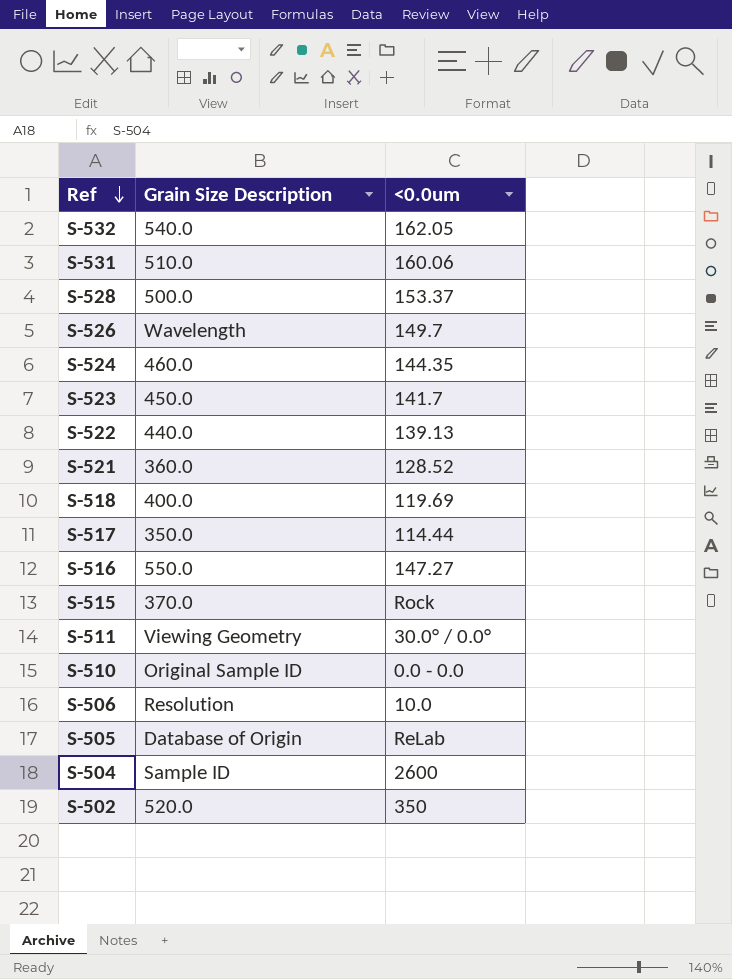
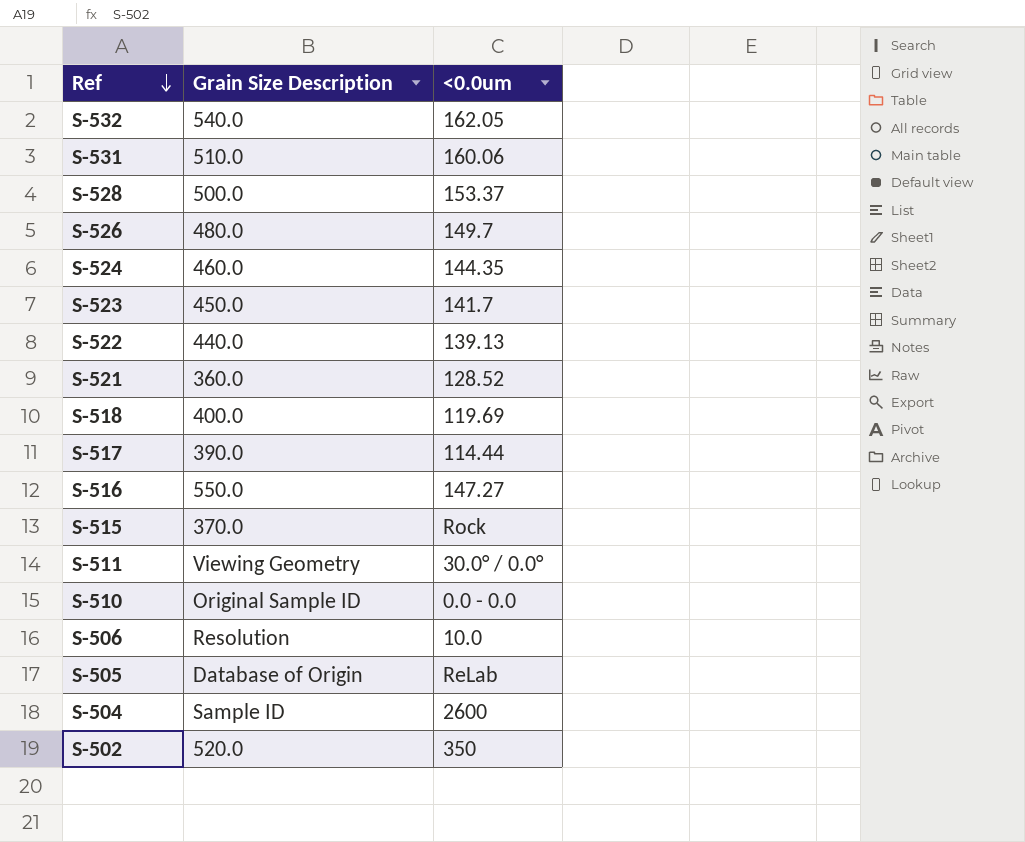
S-526 | Grain Size Description: Wavelength -> 480.0
S-517 | Grain Size Description: 350.0 -> 390.0

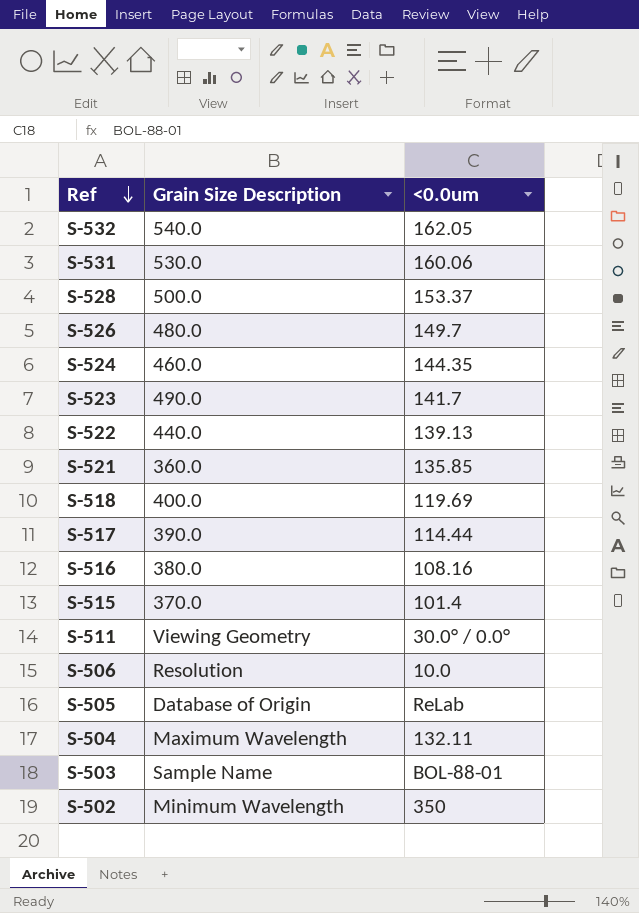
row S-510: Original Sample ID | 0.0 - 0.0 -> none
S-531 | Grain Size Description: 510.0 -> 530.0
S-523 | Grain Size Description: 450.0 -> 490.0
S-521 | <0.0um: 128.52 -> 135.85
S-516 | Grain Size Description: 550.0 -> 380.0
S-516 | <0.0um: 147.27 -> 108.16
S-515 | <0.0um: Rock -> 101.4
S-504 | Grain Size Description: Sample ID -> Maximum Wavelength
S-504 | <0.0um: 2600 -> 132.11
row S-503: none -> Sample Name | BOL-88-01
S-502 | Grain Size Description: 520.0 -> Minimum Wavelength

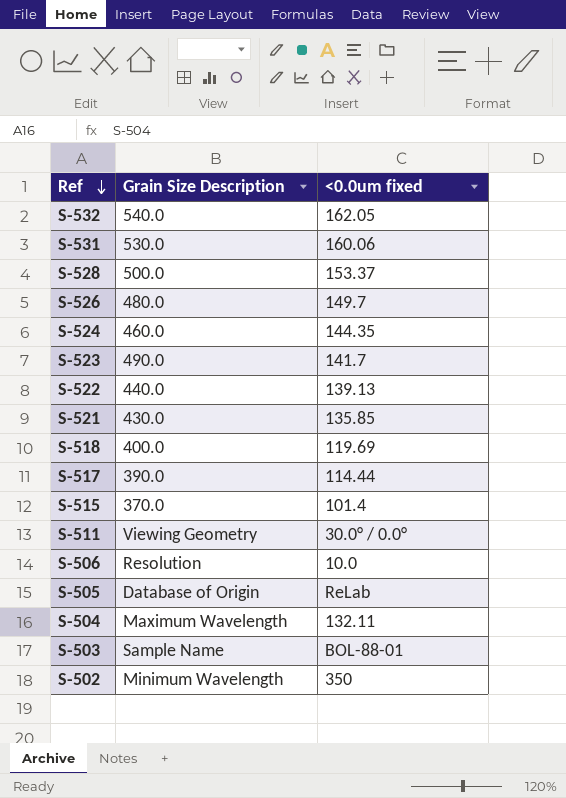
column name: <0.0um -> <0.0um fixed
row S-516: 380.0 | 108.16 -> none
S-521 | Grain Size Description: 360.0 -> 430.0

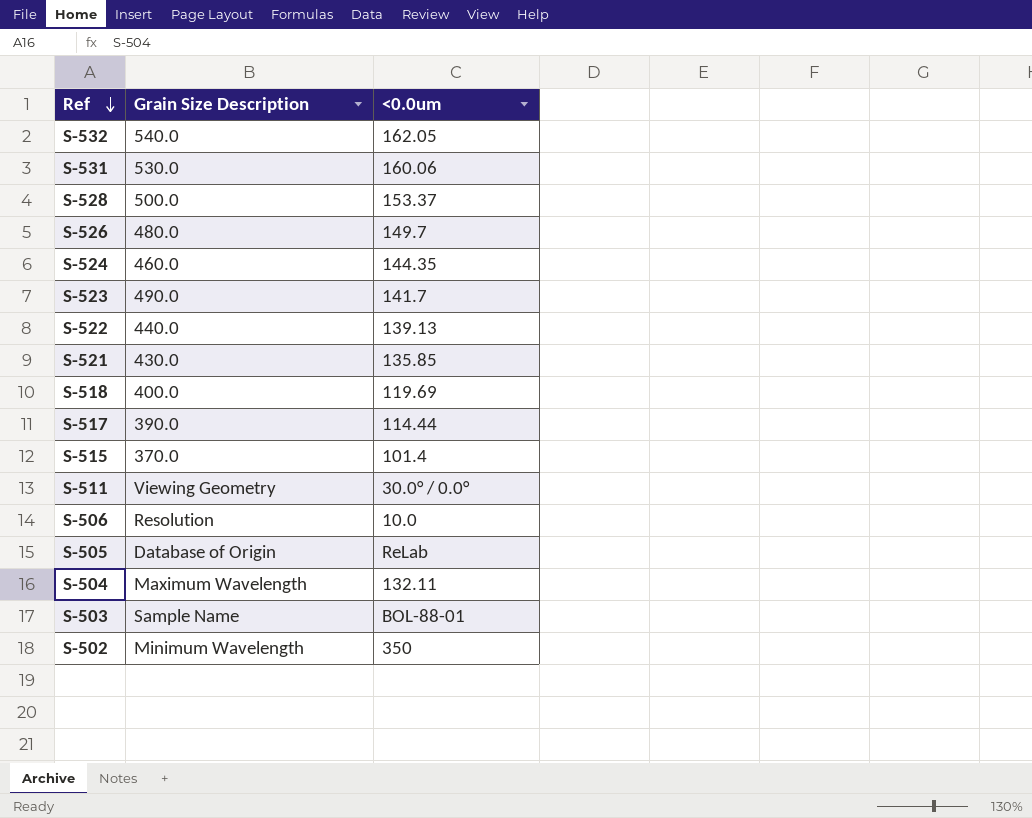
column name: <0.0um fixed -> <0.0um

